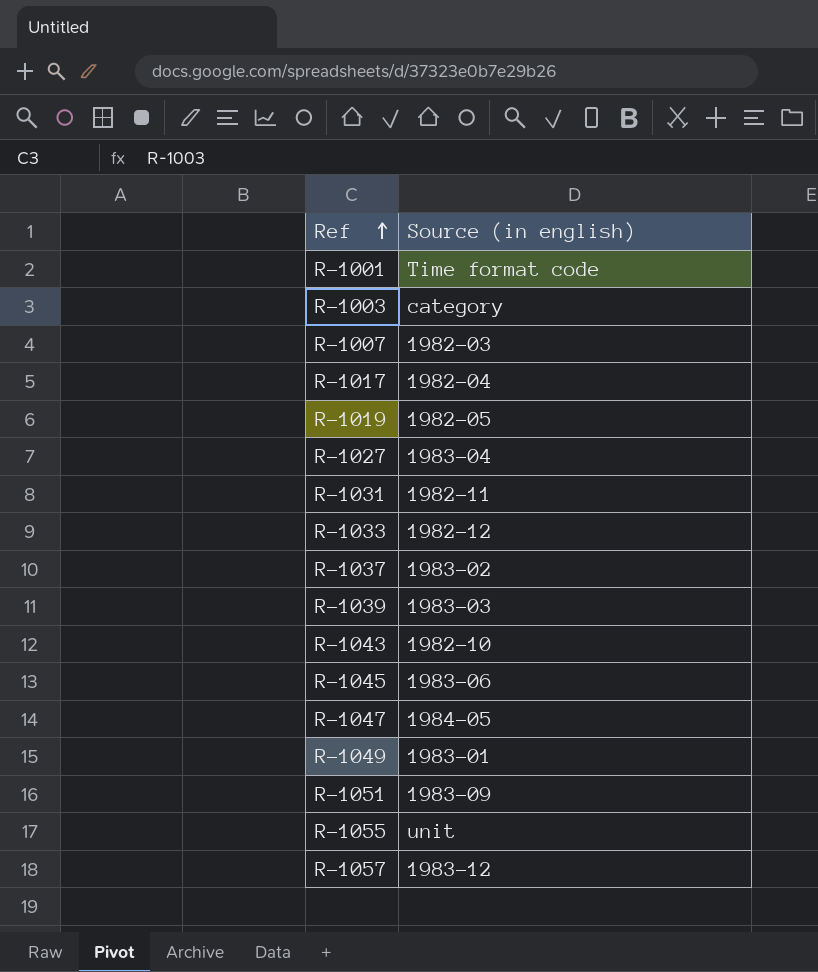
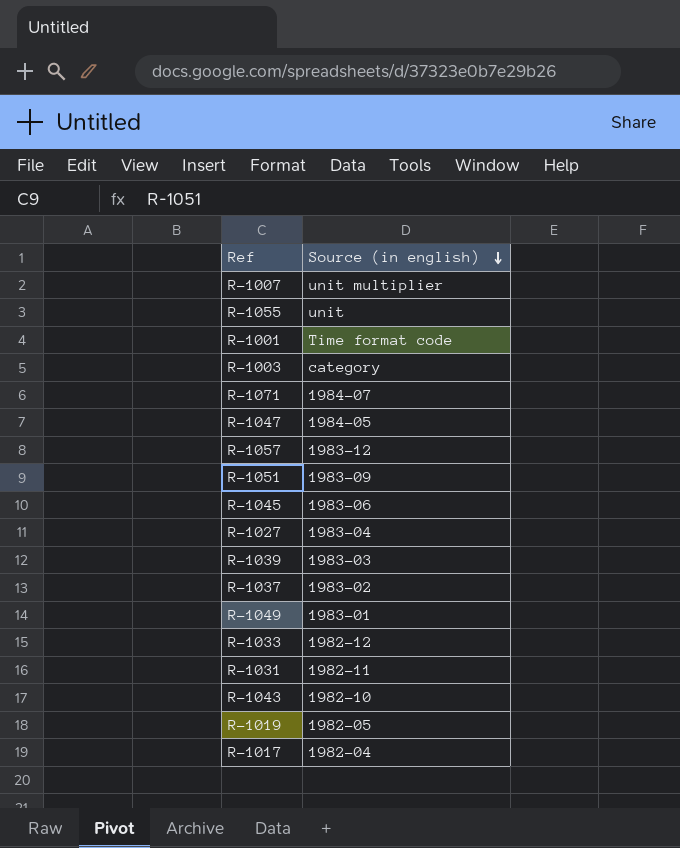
row order: Ref ascending -> Source (in english) descending
R-1007 | Source (in english): 1982-03 -> unit multiplier
row R-1071: none -> 1984-07

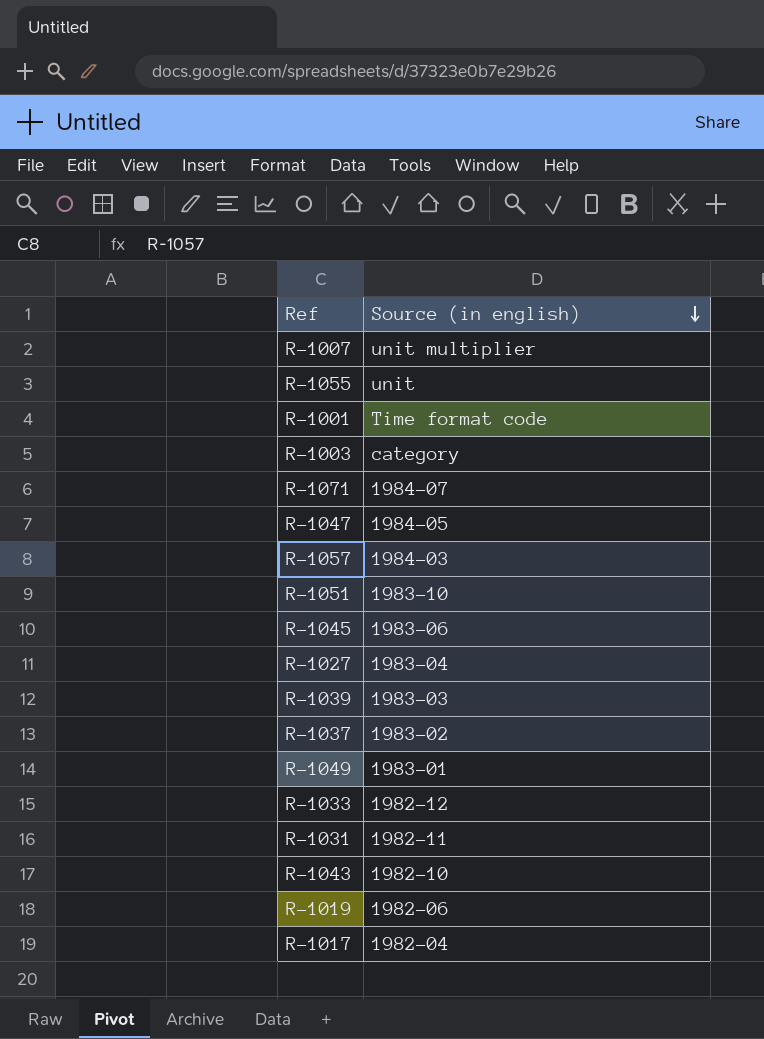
R-1057 | Source (in english): 1983-12 -> 1984-03
R-1051 | Source (in english): 1983-09 -> 1983-10
R-1019 | Source (in english): 1982-05 -> 1982-06

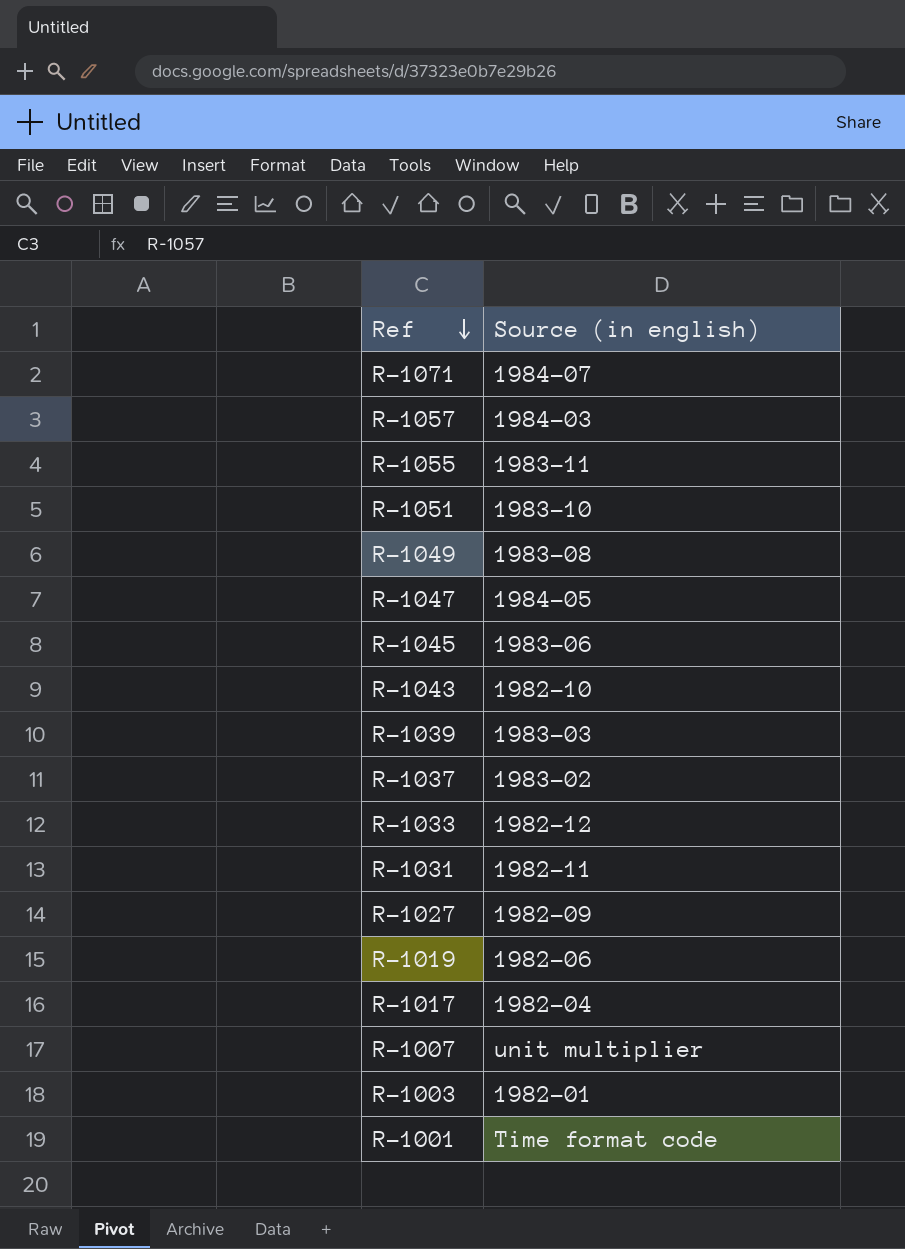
row order: Source (in english) descending -> Ref descending
R-1055 | Source (in english): unit -> 1983-11
R-1049 | Source (in english): 1983-01 -> 1983-08
R-1027 | Source (in english): 1983-04 -> 1982-09
R-1003 | Source (in english): category -> 1982-01

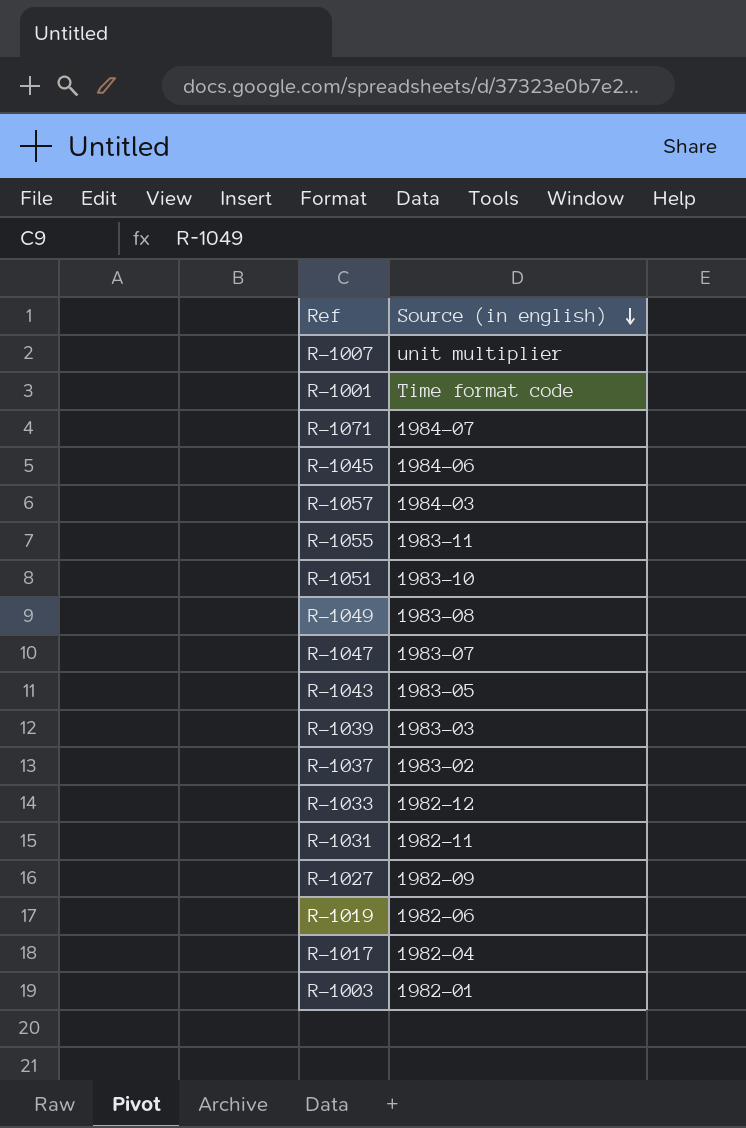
row order: Ref descending -> Source (in english) descending
R-1045 | Source (in english): 1983-06 -> 1984-06
R-1047 | Source (in english): 1984-05 -> 1983-07
R-1043 | Source (in english): 1982-10 -> 1983-05

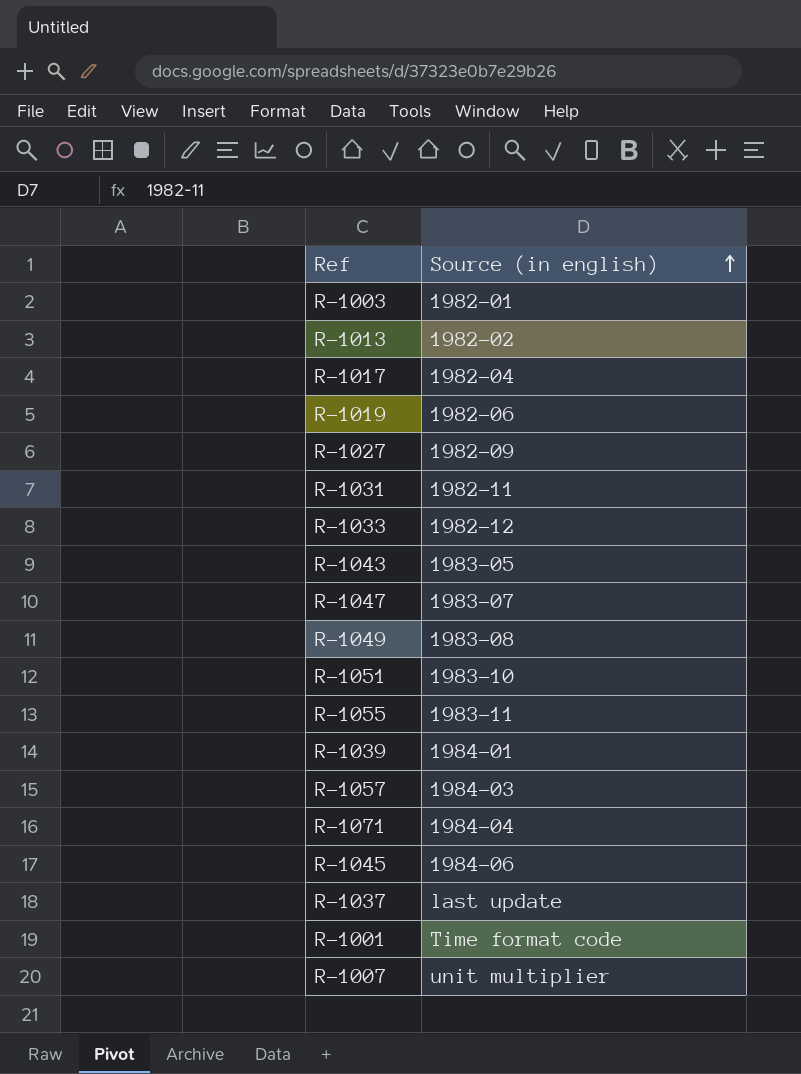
row order: Source (in english) descending -> Source (in english) ascending
row R-1013: none -> 1982-02
R-1039 | Source (in english): 1983-03 -> 1984-01
R-1071 | Source (in english): 1984-07 -> 1984-04
R-1037 | Source (in english): 1983-02 -> last update

